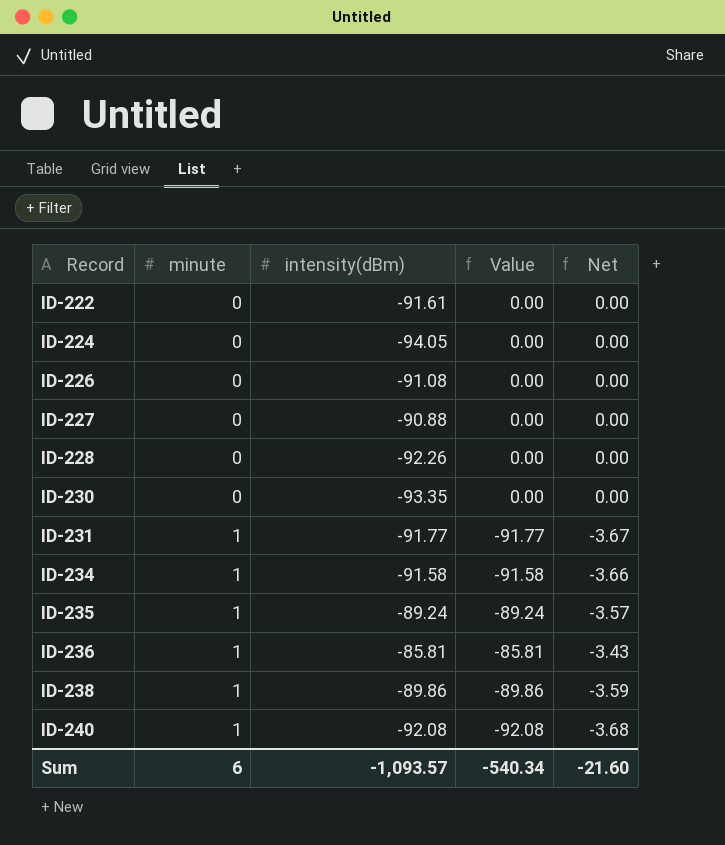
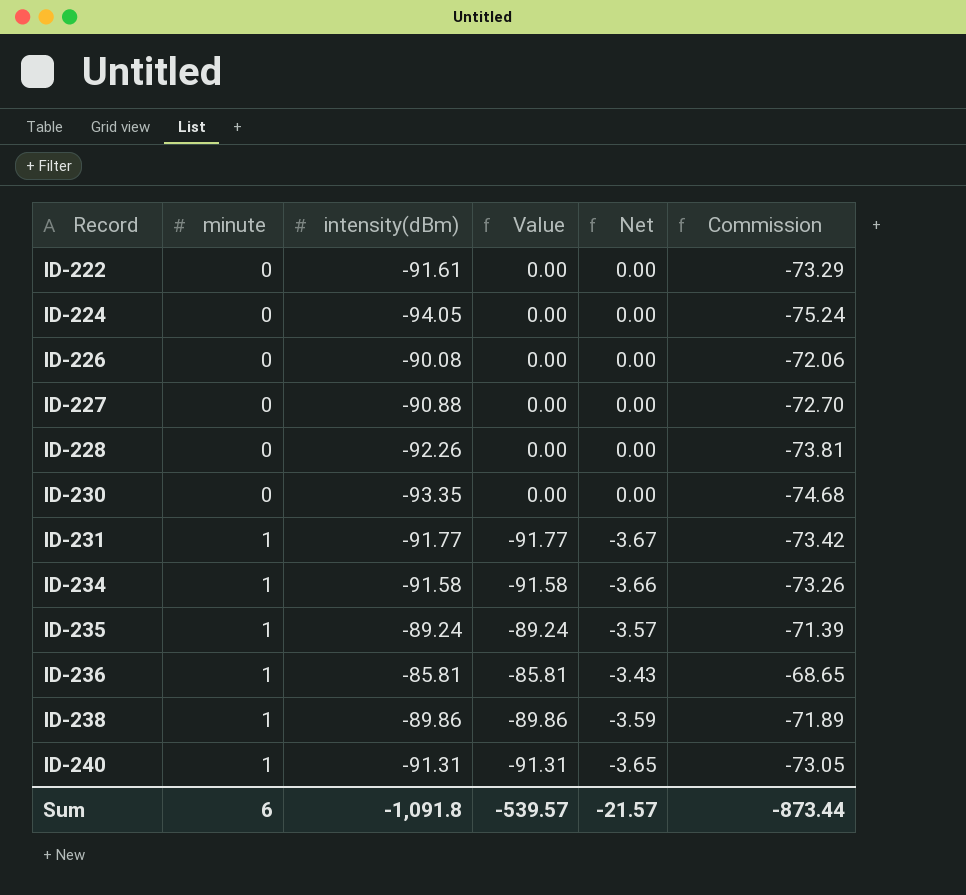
column Commission | formula: none -> [intensity(dBm)] * 0.8
ID-226 | intensity(dBm): -91.08 -> -90.08
ID-240 | intensity(dBm): -92.08 -> -91.31
ID-240 | Value: -92.08 -> -91.31
ID-240 | Net: -3.68 -> -3.65
Sum | intensity(dBm): -1,093.57 -> -1,091.8
Sum | Value: -540.34 -> -539.57
Sum | Net: -21.60 -> -21.57

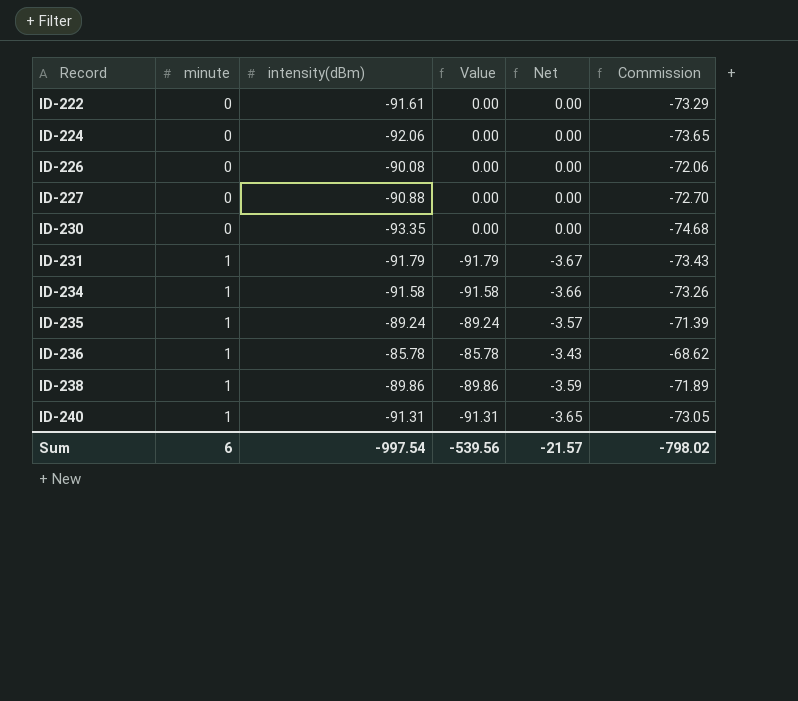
row ID-228: 0 | -92.26 | 0.00 | 0.00 | -73.81 -> none
ID-224 | intensity(dBm): -94.05 -> -92.06
ID-224 | Commission: -75.24 -> -73.65
ID-231 | intensity(dBm): -91.77 -> -91.79
ID-231 | Value: -91.77 -> -91.79
ID-231 | Commission: -73.42 -> -73.43
ID-236 | intensity(dBm): -85.81 -> -85.78
ID-236 | Value: -85.81 -> -85.78
ID-236 | Commission: -68.65 -> -68.62
Sum | intensity(dBm): -1,091.8 -> -997.54
Sum | Value: -539.57 -> -539.56
Sum | Commission: -873.44 -> -798.02

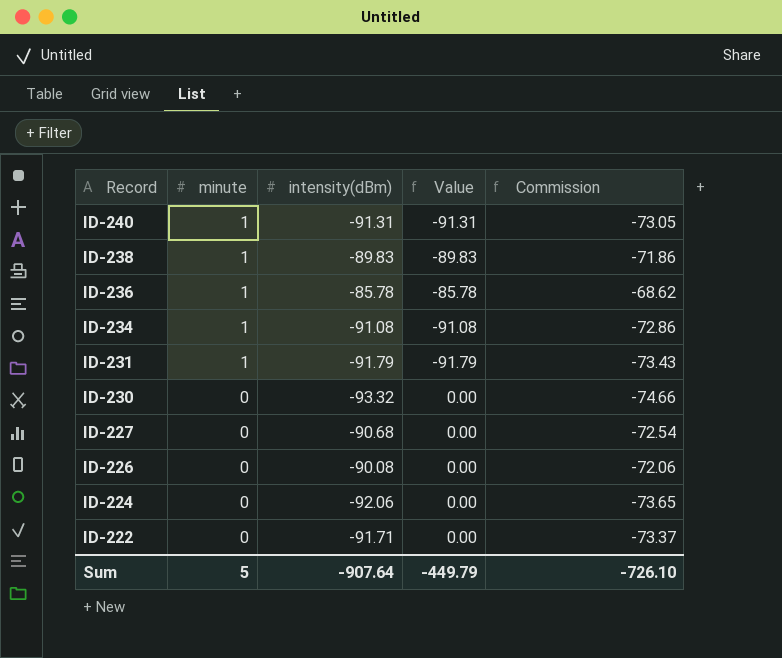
row order: Record ascending -> Record descending
column Net | formula: [Value] * 0.04 -> none
row ID-235: 1 | -89.24 | -89.24 | -3.57 | -71.39 -> none
ID-238 | intensity(dBm): -89.86 -> -89.83
ID-238 | Value: -89.86 -> -89.83
ID-238 | Commission: -71.89 -> -71.86
ID-234 | intensity(dBm): -91.58 -> -91.08
ID-234 | Value: -91.58 -> -91.08
ID-234 | Commission: -73.26 -> -72.86
ID-230 | intensity(dBm): -93.35 -> -93.32
ID-230 | Commission: -74.68 -> -74.66
ID-227 | intensity(dBm): -90.88 -> -90.68
ID-227 | Commission: -72.70 -> -72.54
ID-222 | intensity(dBm): -91.61 -> -91.71
ID-222 | Commission: -73.29 -> -73.37
Sum | minute: 6 -> 5
Sum | intensity(dBm): -997.54 -> -907.64
Sum | Value: -539.56 -> -449.79
Sum | Commission: -798.02 -> -726.10

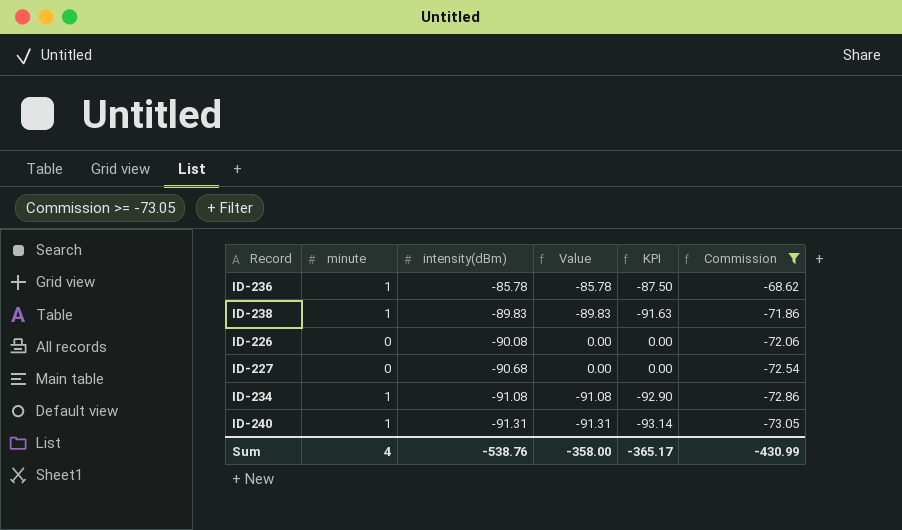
filter: none -> Commission >= -73.05
row order: Record descending -> intensity(dBm) descending
column KPI | formula: none -> [Value] * 1.02
Sum | minute: 5 -> 4
Sum | intensity(dBm): -907.64 -> -538.76
Sum | Value: -449.79 -> -358.00
Sum | Commission: -726.10 -> -430.99

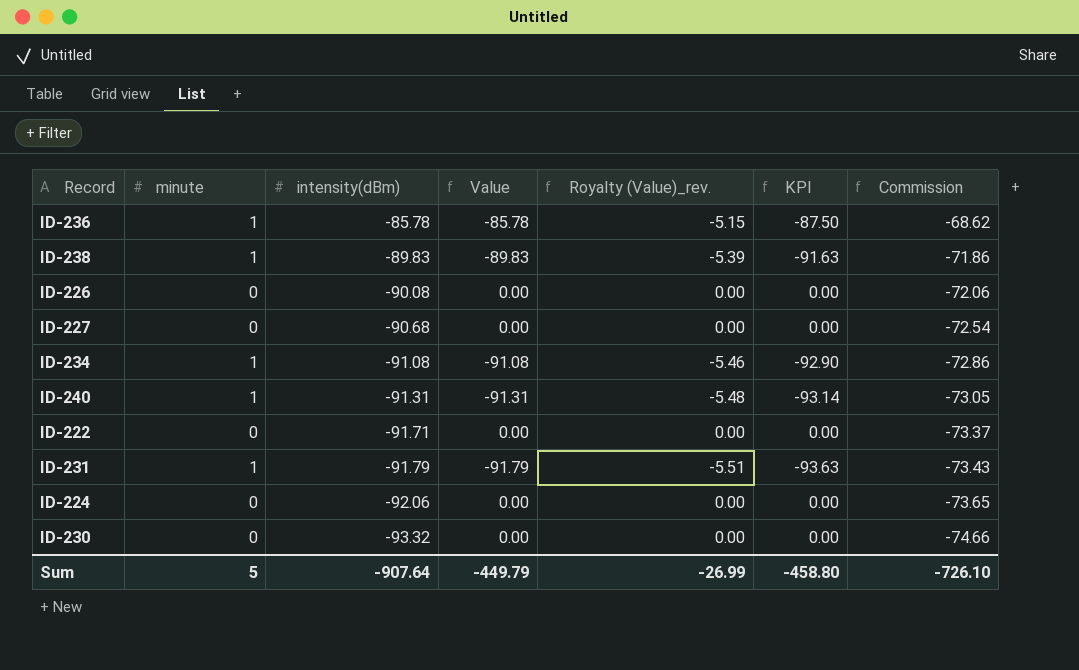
filter: Commission >= -73.05 -> none
column Royalty (Value)_rev. | formula: none -> [Value] * 0.06
Sum | minute: 4 -> 5
Sum | intensity(dBm): -538.76 -> -907.64
Sum | Value: -358.00 -> -449.79
Sum | KPI: -365.17 -> -458.80
Sum | Commission: -430.99 -> -726.10

